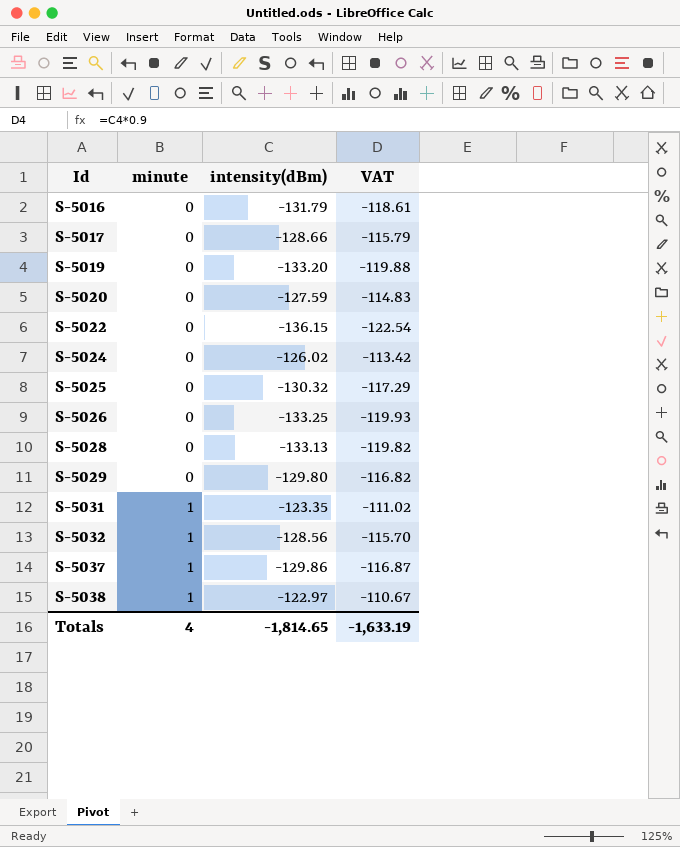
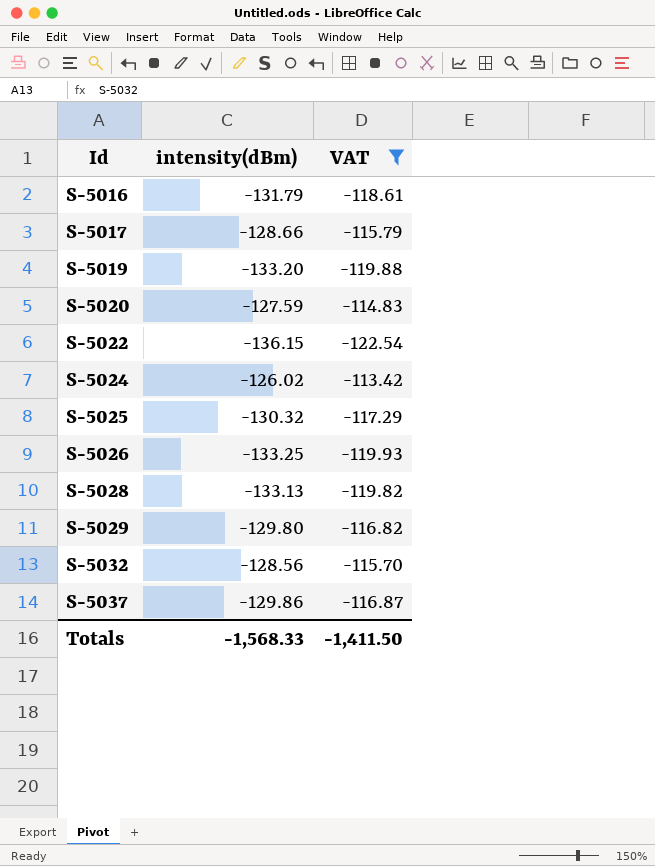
filter: none -> VAT <= -113.42
column minute | position: 2 -> none
Totals | intensity(dBm): -1,814.65 -> -1,568.33
Totals | VAT: -1,633.19 -> -1,411.50

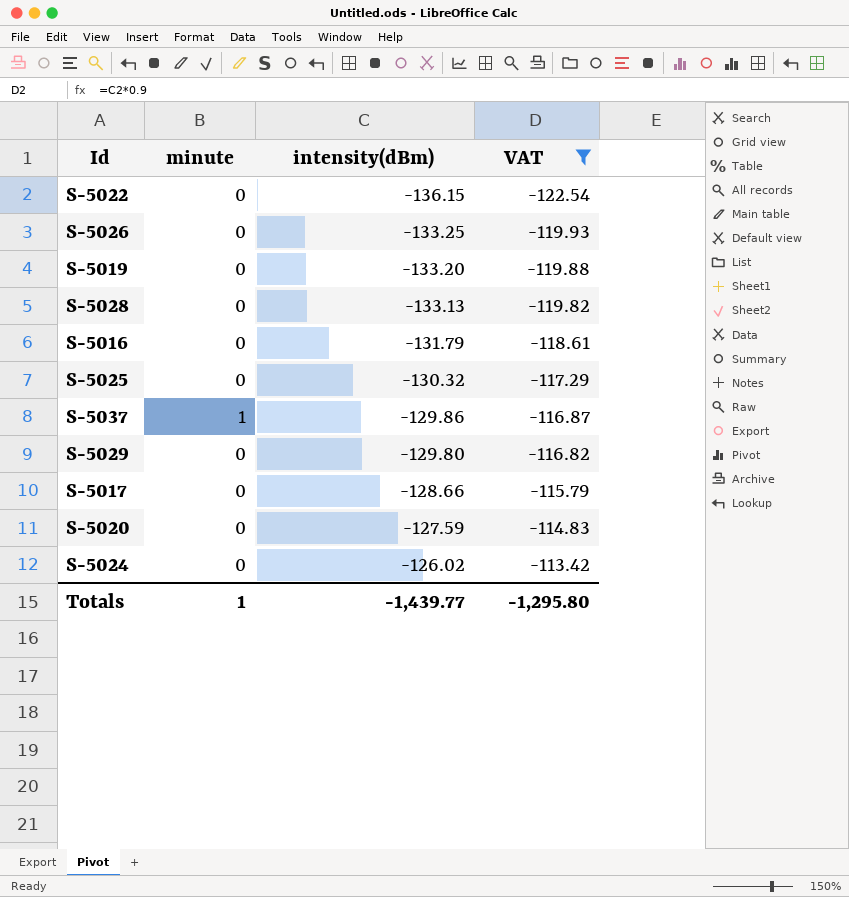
row order: Id ascending -> intensity(dBm) ascending
column minute | position: none -> 2
row S-5032: -128.56 | -115.70 -> none
Totals | intensity(dBm): -1,568.33 -> -1,439.77
Totals | VAT: -1,411.50 -> -1,295.80

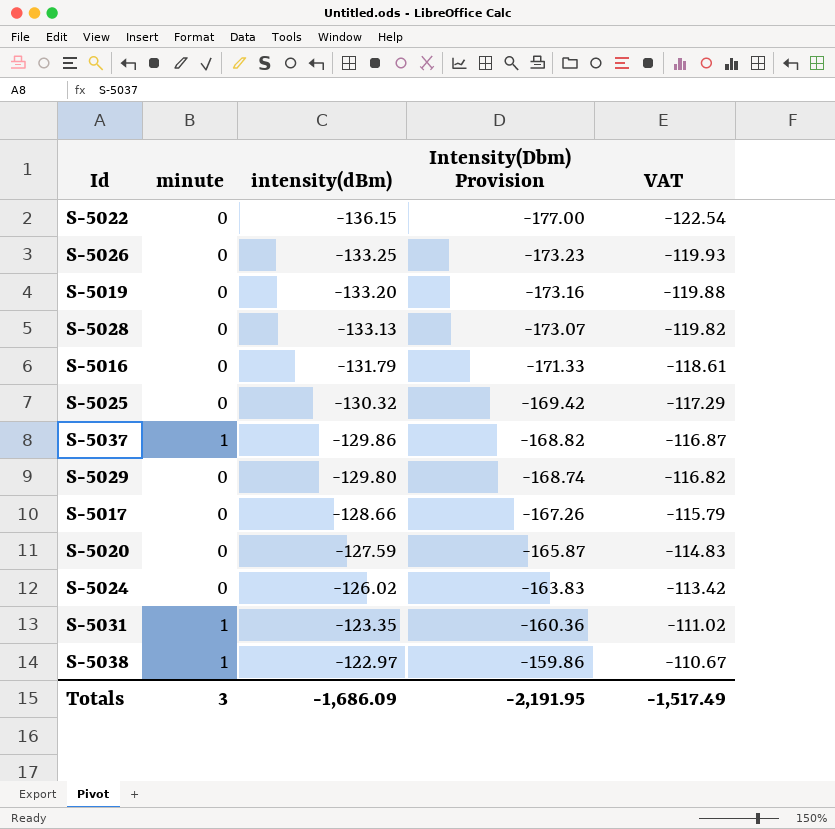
filter: VAT <= -113.42 -> none
column Intensity(Dbm) Provision | formula: none -> [intensity(dBm)] * 1.3
Totals | minute: 1 -> 3
Totals | intensity(dBm): -1,439.77 -> -1,686.09
Totals | VAT: -1,295.80 -> -1,517.49

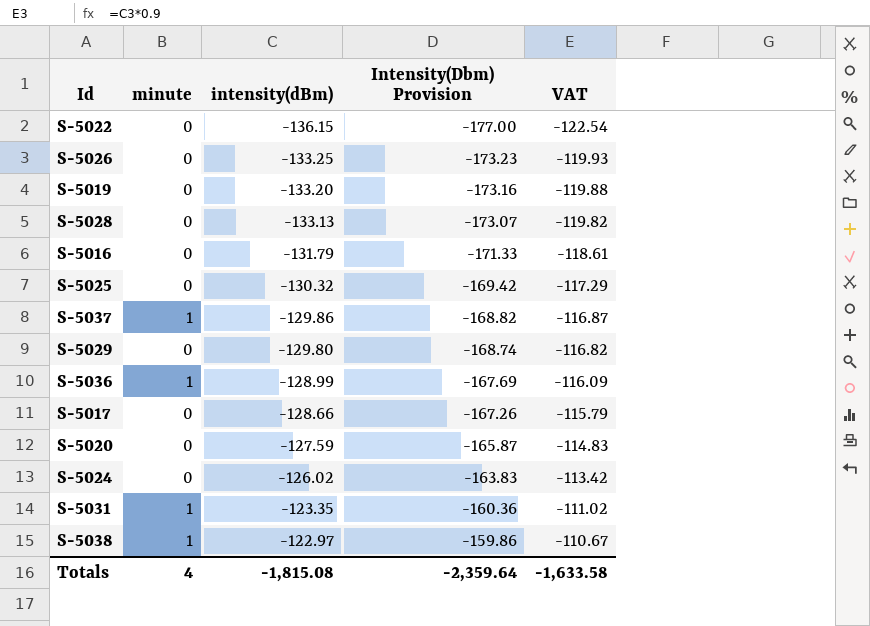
row S-5036: none -> 1 | -128.99 | -167.69 | -116.09
Totals | minute: 3 -> 4
Totals | intensity(dBm): -1,686.09 -> -1,815.08
Totals | Intensity(Dbm) Provision: -2,191.95 -> -2,359.64
Totals | VAT: -1,517.49 -> -1,633.58

